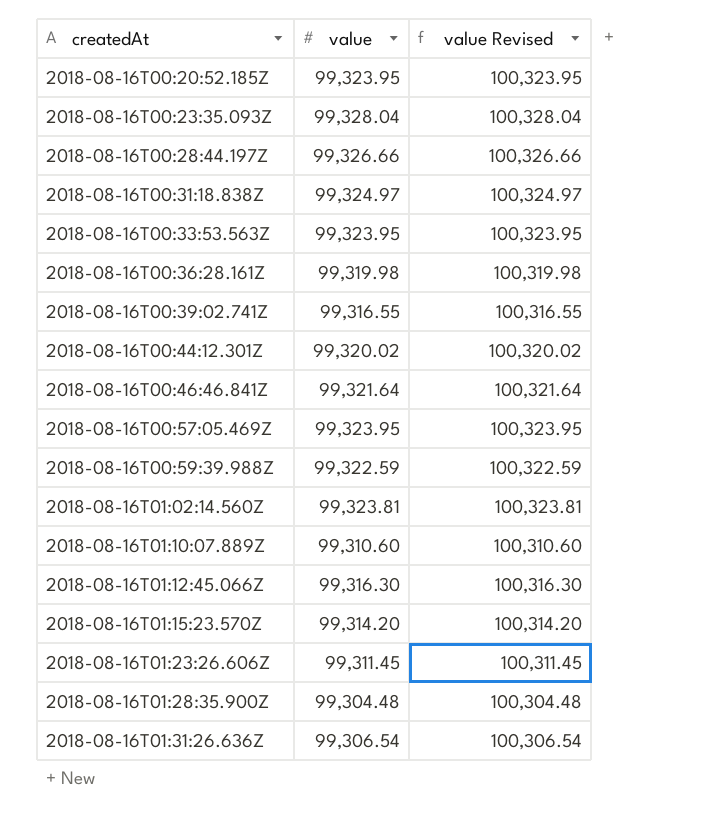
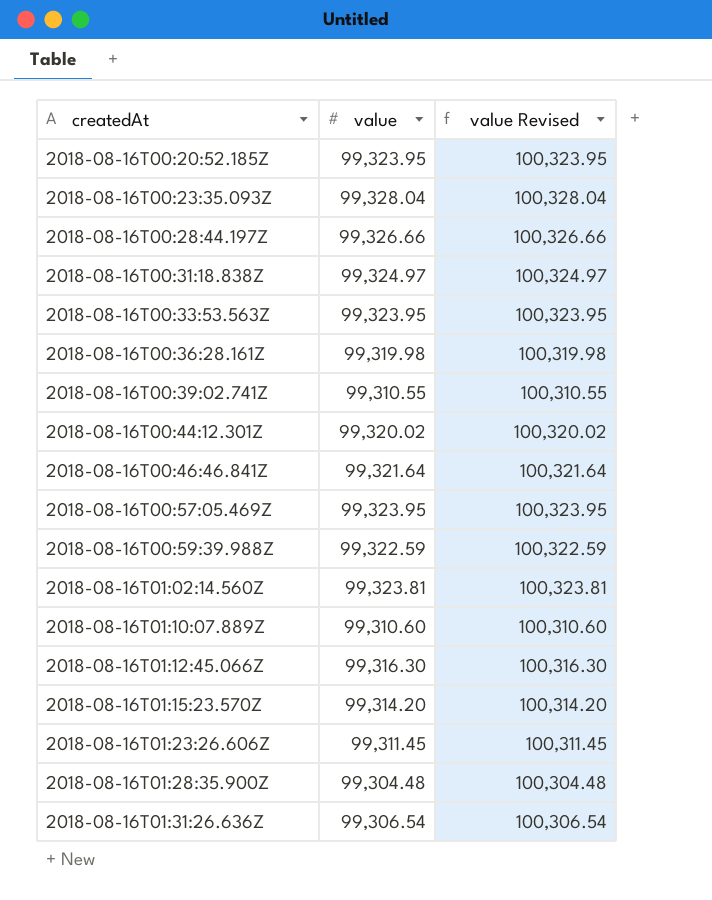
2018-08-16T00:39:02.741Z | value: 99,316.55 -> 99,310.55
2018-08-16T00:39:02.741Z | value Revised: 100,316.55 -> 100,310.55

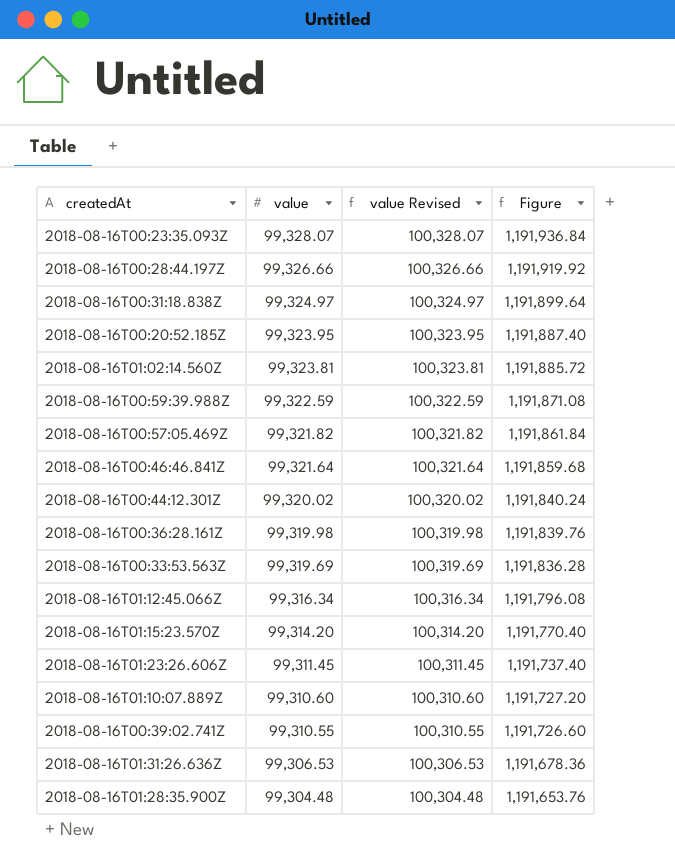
row order: createdAt ascending -> value descending
column Figure | formula: none -> [value] * 12
2018-08-16T00:23:35.093Z | value: 99,328.04 -> 99,328.07
2018-08-16T00:23:35.093Z | value Revised: 100,328.04 -> 100,328.07
2018-08-16T00:57:05.469Z | value: 99,323.95 -> 99,321.82
2018-08-16T00:57:05.469Z | value Revised: 100,323.95 -> 100,321.82
2018-08-16T00:33:53.563Z | value: 99,323.95 -> 99,319.69
2018-08-16T00:33:53.563Z | value Revised: 100,323.95 -> 100,319.69
2018-08-16T01:12:45.066Z | value: 99,316.30 -> 99,316.34
2018-08-16T01:12:45.066Z | value Revised: 100,316.30 -> 100,316.34
2018-08-16T01:31:26.636Z | value: 99,306.54 -> 99,306.53
2018-08-16T01:31:26.636Z | value Revised: 100,306.54 -> 100,306.53

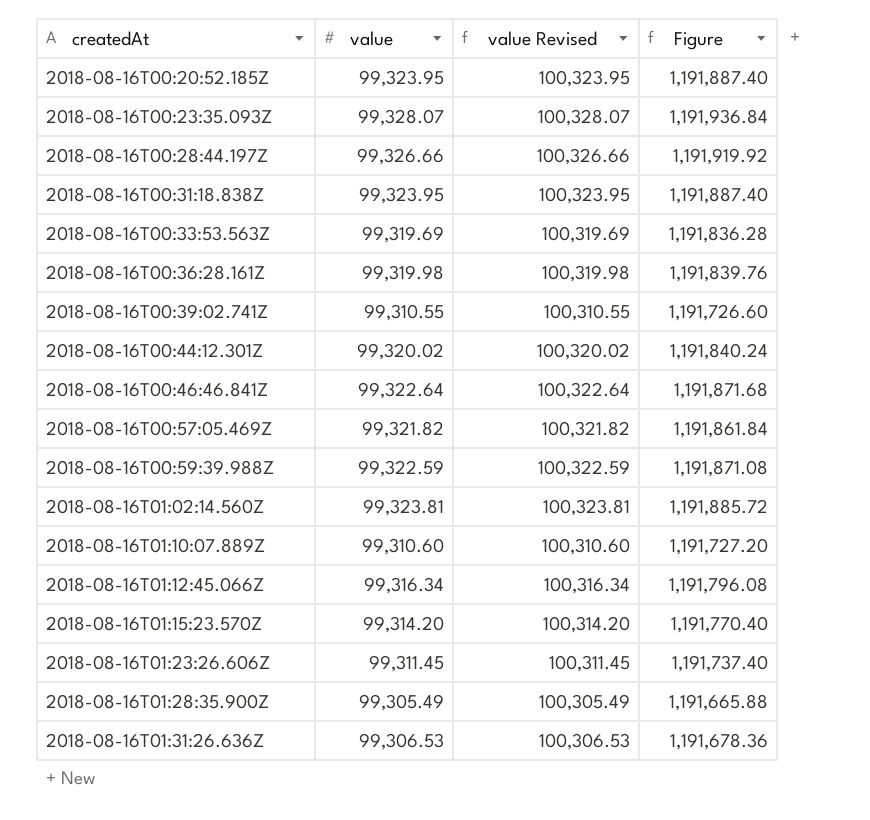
row order: value descending -> createdAt ascending
2018-08-16T00:31:18.838Z | value: 99,324.97 -> 99,323.95
2018-08-16T00:31:18.838Z | value Revised: 100,324.97 -> 100,323.95
2018-08-16T00:31:18.838Z | Figure: 1,191,899.64 -> 1,191,887.40
2018-08-16T00:46:46.841Z | value: 99,321.64 -> 99,322.64
2018-08-16T00:46:46.841Z | value Revised: 100,321.64 -> 100,322.64
2018-08-16T00:46:46.841Z | Figure: 1,191,859.68 -> 1,191,871.68
2018-08-16T01:28:35.900Z | value: 99,304.48 -> 99,305.49
2018-08-16T01:28:35.900Z | value Revised: 100,304.48 -> 100,305.49
2018-08-16T01:28:35.900Z | Figure: 1,191,653.76 -> 1,191,665.88

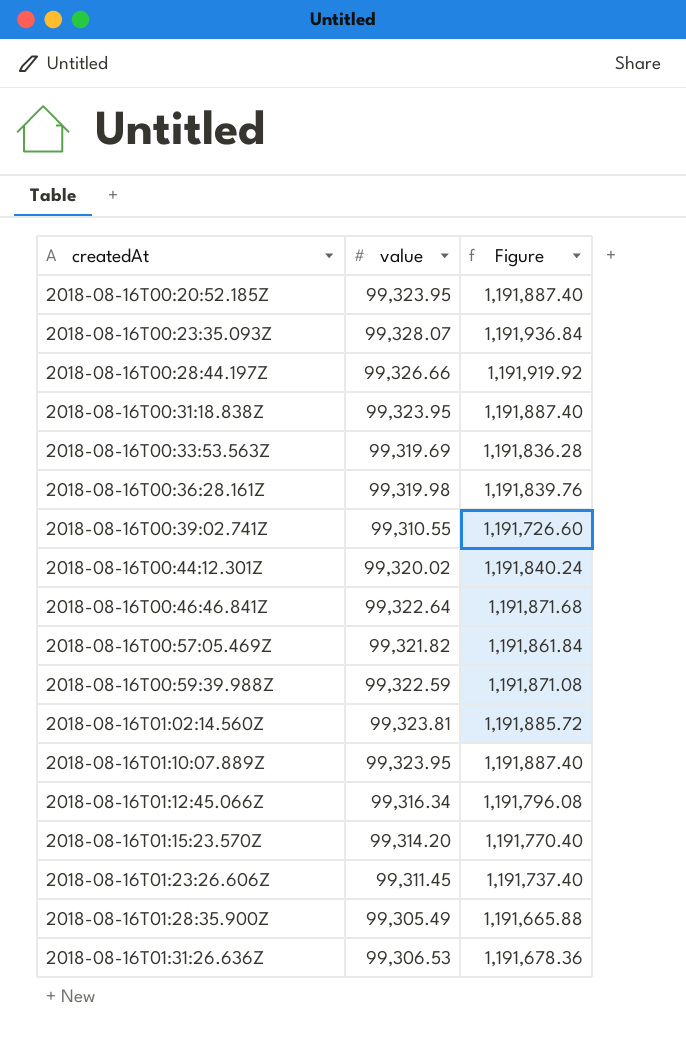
column value Revised | formula: [value] + 1000 -> none
2018-08-16T01:10:07.889Z | value: 99,310.60 -> 99,323.95
2018-08-16T01:10:07.889Z | Figure: 1,191,727.20 -> 1,191,887.40

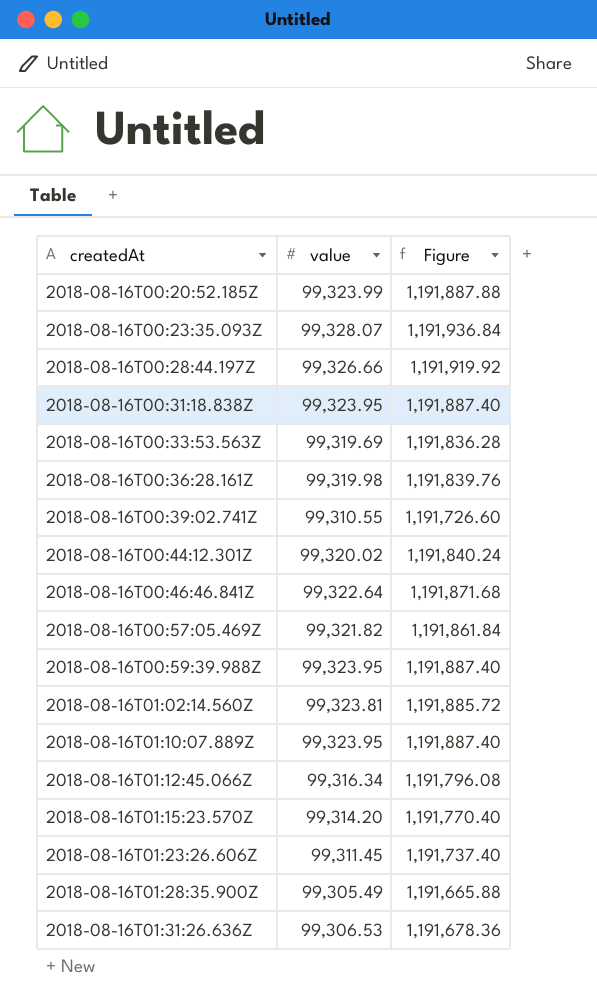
2018-08-16T00:20:52.185Z | value: 99,323.95 -> 99,323.99
2018-08-16T00:20:52.185Z | Figure: 1,191,887.40 -> 1,191,887.88
2018-08-16T00:59:39.988Z | value: 99,322.59 -> 99,323.95
2018-08-16T00:59:39.988Z | Figure: 1,191,871.08 -> 1,191,887.40

